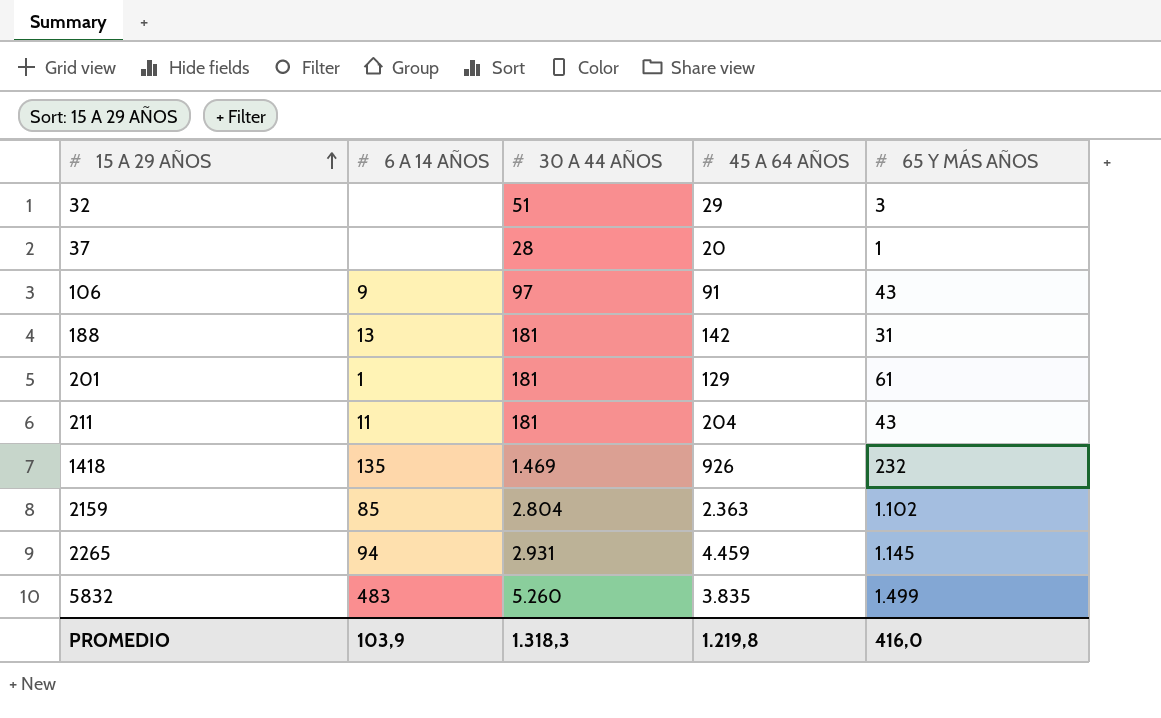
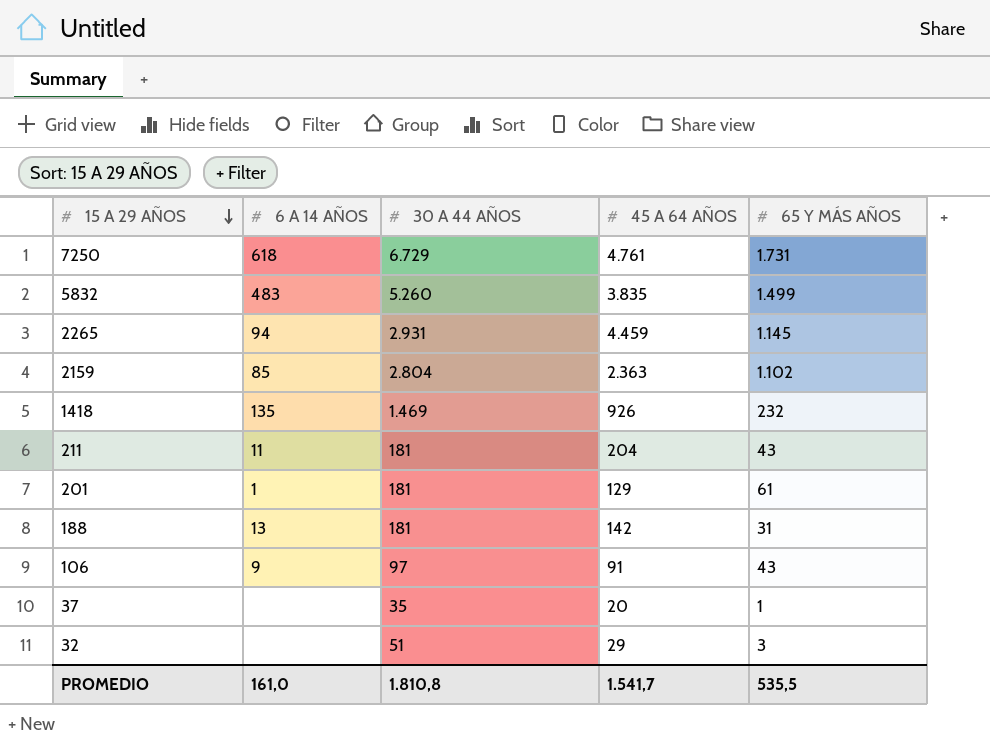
row order: 15 A 29 AÑOS ascending -> 15 A 29 AÑOS descending
row 7250: none -> 618 | 6.729 | 4.761 | 1.731
37 | 30 A 44 AÑOS: 28 -> 35
PROMEDIO | 6 A 14 AÑOS: 103,9 -> 161,0
PROMEDIO | 30 A 44 AÑOS: 1.318,3 -> 1.810,8
PROMEDIO | 45 A 64 AÑOS: 1.219,8 -> 1.541,7
PROMEDIO | 65 Y MÁS AÑOS: 416,0 -> 535,5

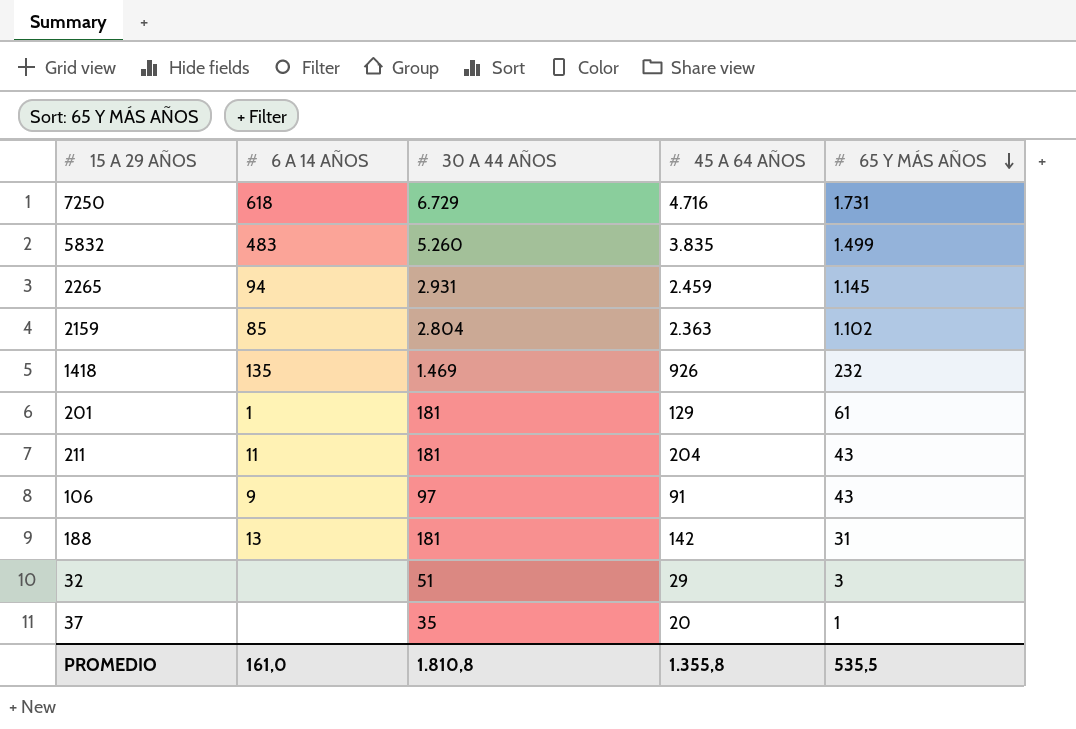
row order: 15 A 29 AÑOS descending -> 65 Y MÁS AÑOS descending
7250 | 45 A 64 AÑOS: 4.761 -> 4.716
2265 | 45 A 64 AÑOS: 4.459 -> 2.459
PROMEDIO | 45 A 64 AÑOS: 1.541,7 -> 1.355,8

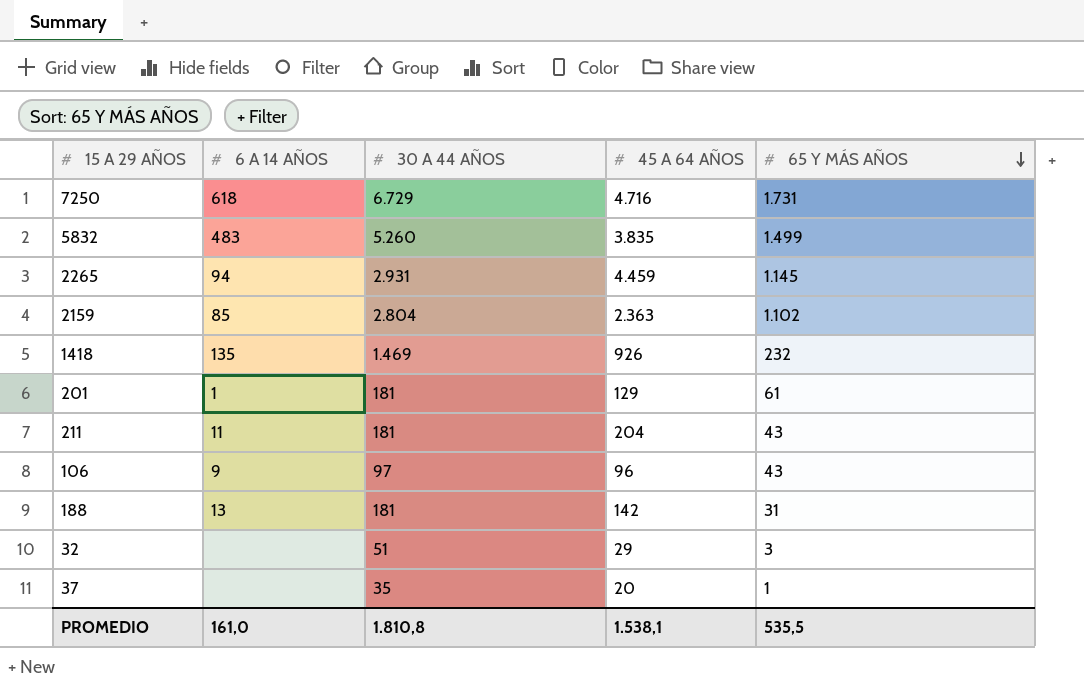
2265 | 45 A 64 AÑOS: 2.459 -> 4.459
106 | 45 A 64 AÑOS: 91 -> 96
PROMEDIO | 45 A 64 AÑOS: 1.355,8 -> 1.538,1

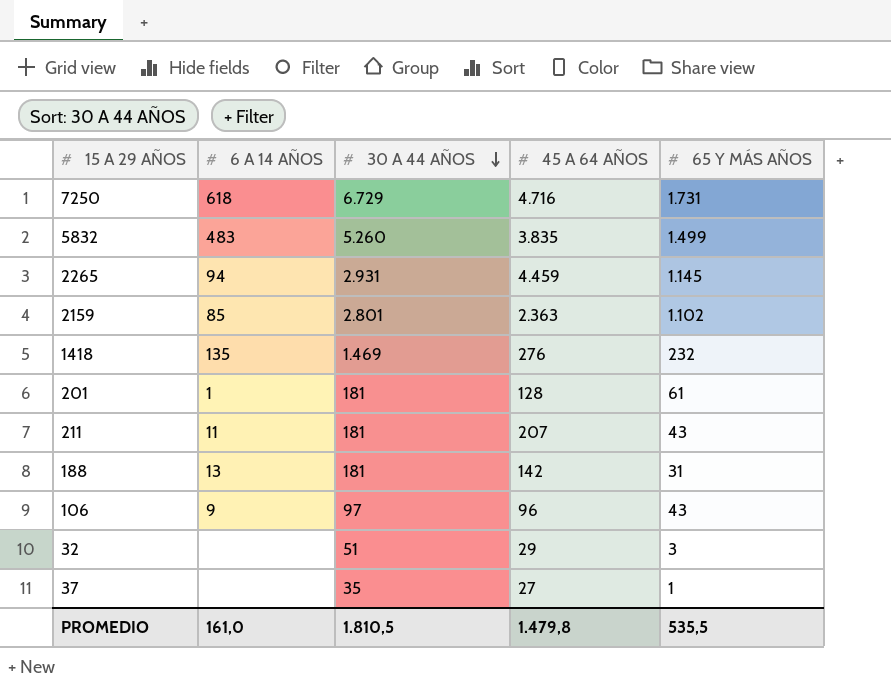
row order: 65 Y MÁS AÑOS descending -> 30 A 44 AÑOS descending
2159 | 30 A 44 AÑOS: 2.804 -> 2.801
1418 | 45 A 64 AÑOS: 926 -> 276
201 | 45 A 64 AÑOS: 129 -> 128
211 | 45 A 64 AÑOS: 204 -> 207
37 | 45 A 64 AÑOS: 20 -> 27
PROMEDIO | 30 A 44 AÑOS: 1.810,8 -> 1.810,5
PROMEDIO | 45 A 64 AÑOS: 1.538,1 -> 1.479,8

